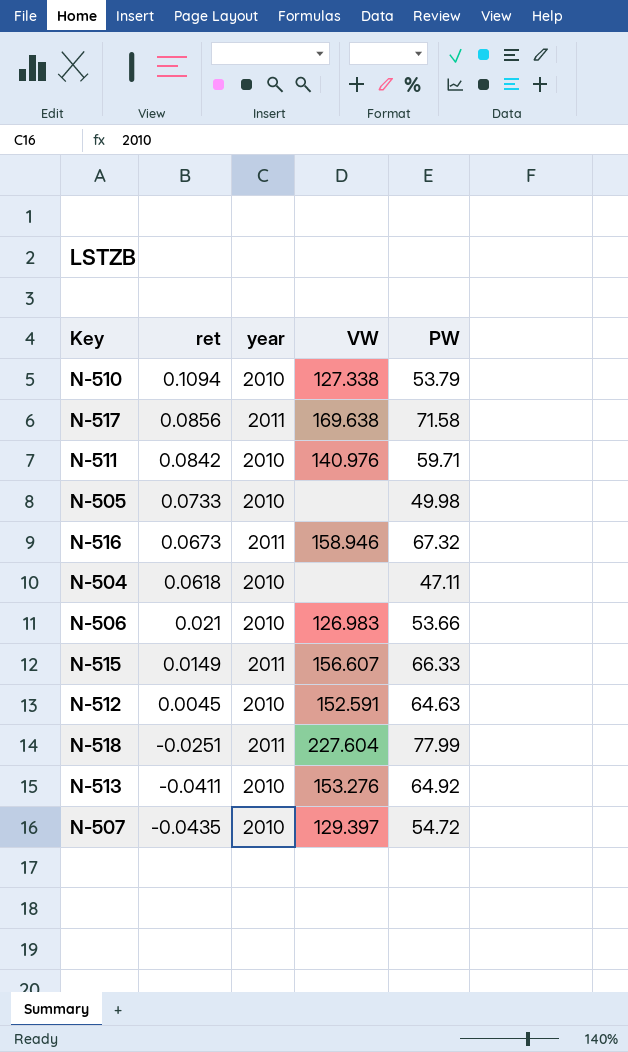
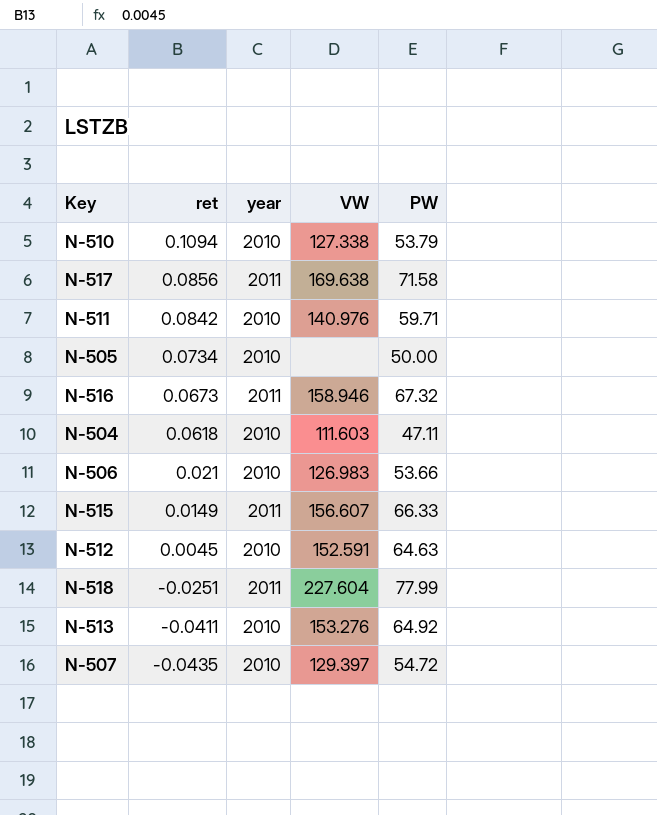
N-505 | ret: 0.0733 -> 0.0734
N-505 | PW: 49.98 -> 50.00
N-504 | VW: none -> 111.603

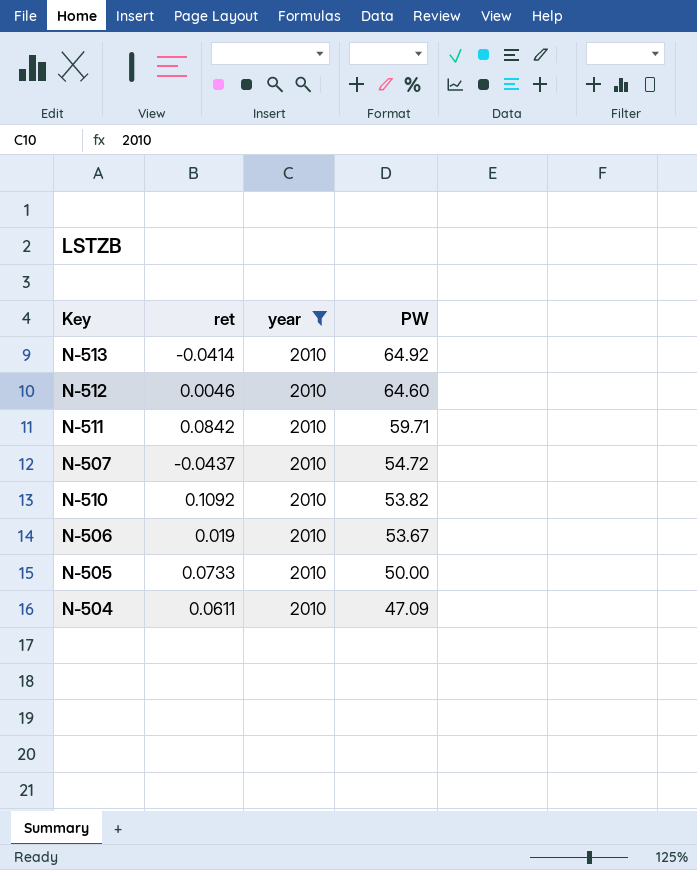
filter: none -> year = 2010
row order: ret descending -> PW descending
column VW | position: 4 -> none
N-513 | ret: -0.0411 -> -0.0414
N-512 | ret: 0.0045 -> 0.0046
N-512 | PW: 64.63 -> 64.60
N-507 | ret: -0.0435 -> -0.0437
N-510 | ret: 0.1094 -> 0.1092
N-510 | PW: 53.79 -> 53.82
N-506 | ret: 0.021 -> 0.019
N-506 | PW: 53.66 -> 53.67
N-505 | ret: 0.0734 -> 0.0733
N-504 | ret: 0.0618 -> 0.0611
N-504 | PW: 47.11 -> 47.09

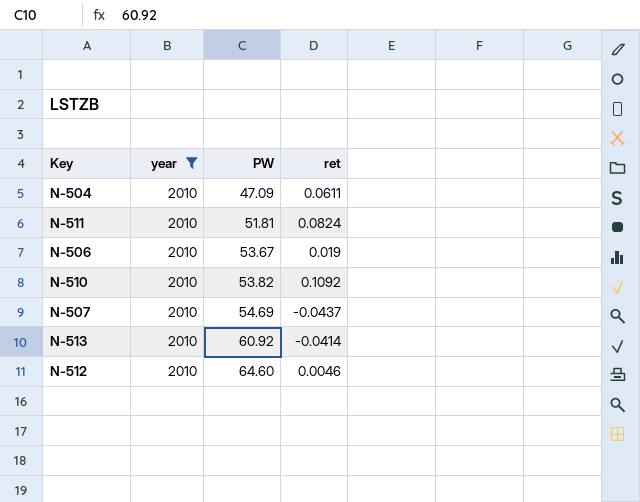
row order: PW descending -> PW ascending
column ret | position: 2 -> 4
row N-505: 0.0733 | 2010 | 50.00 -> none
N-511 | PW: 59.71 -> 51.81
N-511 | ret: 0.0842 -> 0.0824
N-507 | PW: 54.72 -> 54.69
N-513 | PW: 64.92 -> 60.92

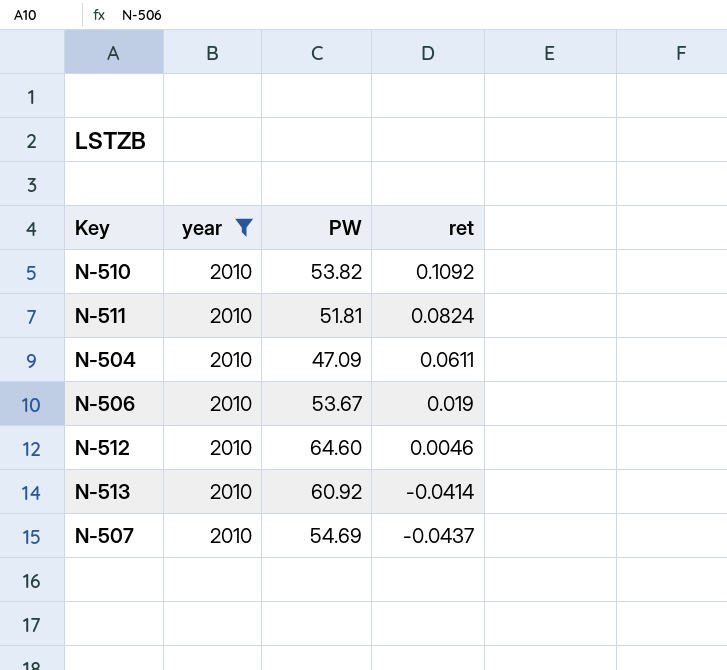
row order: PW ascending -> ret descending

